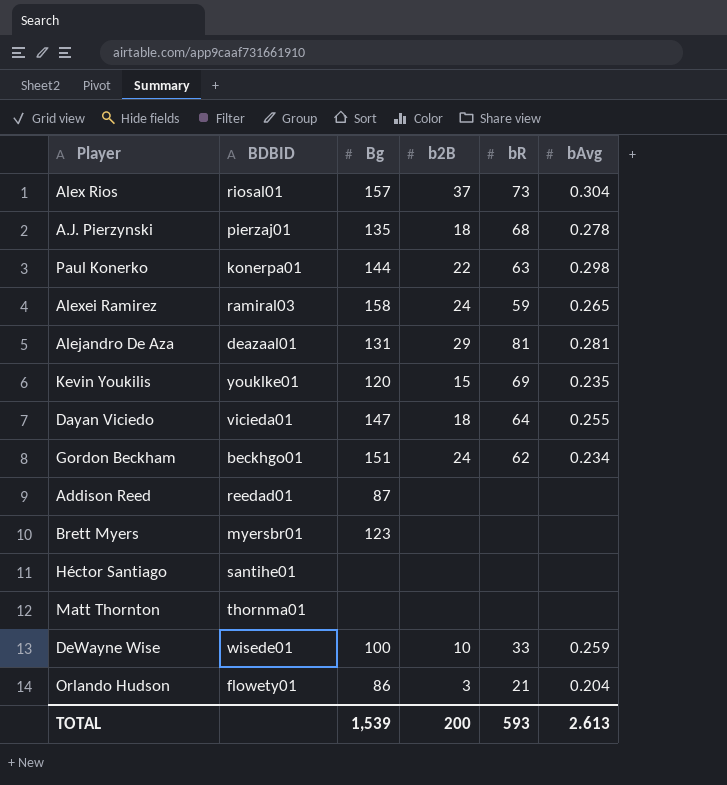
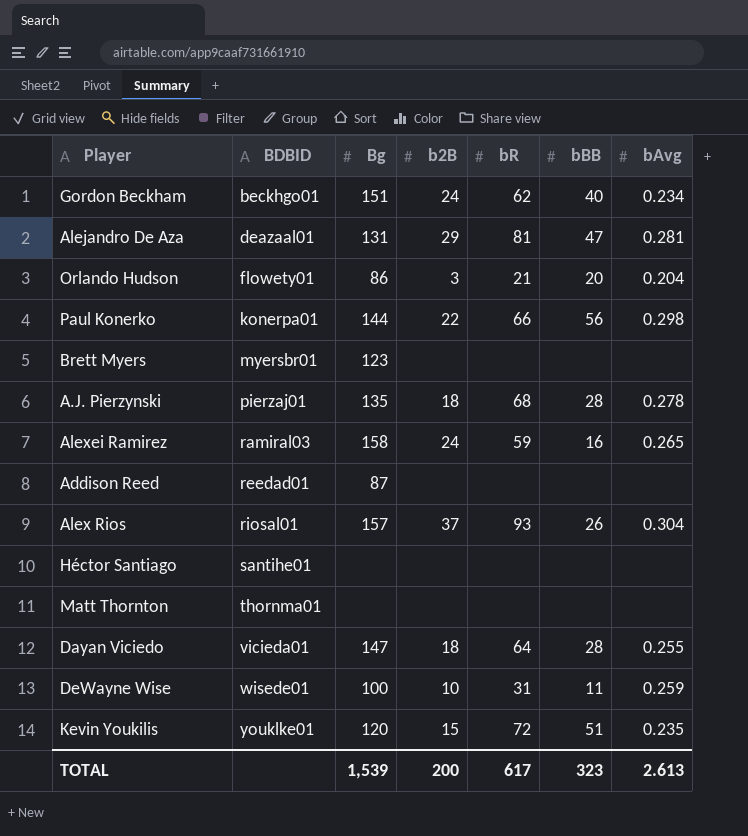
row order: none -> BDBID ascending
column bBB | position: none -> 6
Paul Konerko | bR: 63 -> 66
Alex Rios | bR: 73 -> 93
DeWayne Wise | bR: 33 -> 31
Kevin Youkilis | bR: 69 -> 72
TOTAL | bR: 593 -> 617

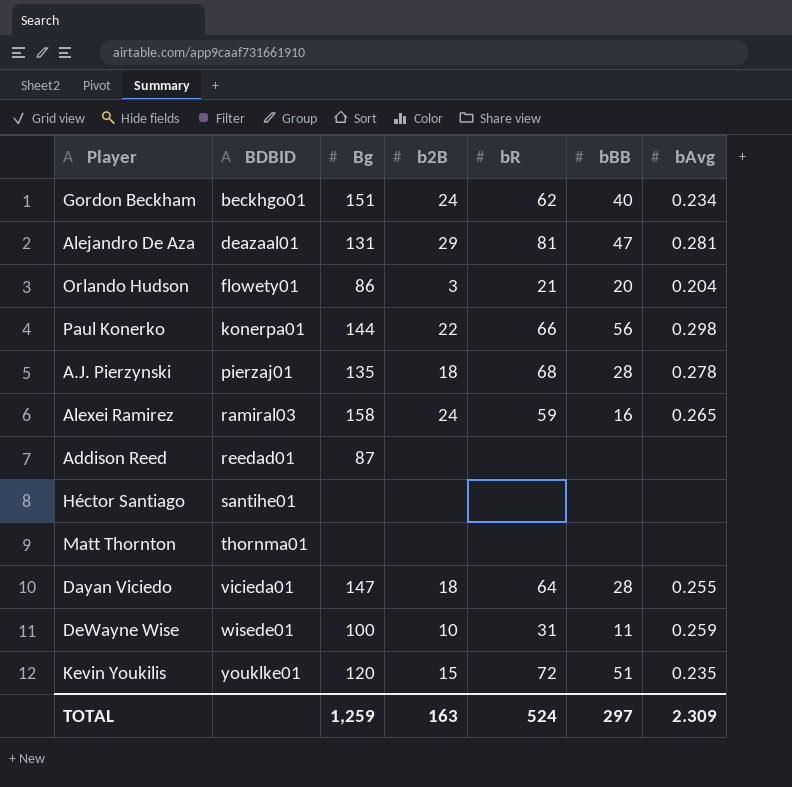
row Brett Myers: myersbr01 | 123 | none | none | none | none -> none
row Alex Rios: riosal01 | 157 | 37 | 93 | 26 | 0.304 -> none
TOTAL | Bg: 1,539 -> 1,259
TOTAL | b2B: 200 -> 163
TOTAL | bR: 617 -> 524
TOTAL | bBB: 323 -> 297
TOTAL | bAvg: 2.613 -> 2.309

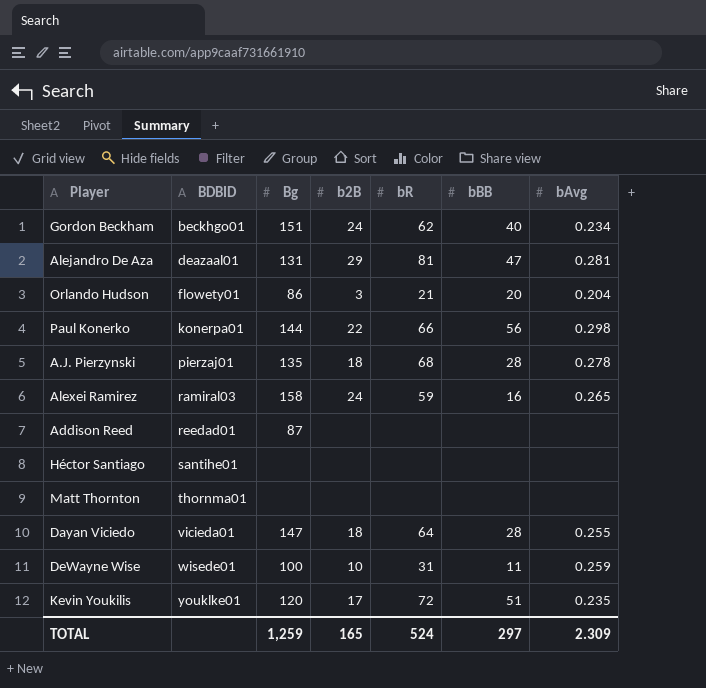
Kevin Youkilis | b2B: 15 -> 17
TOTAL | b2B: 163 -> 165

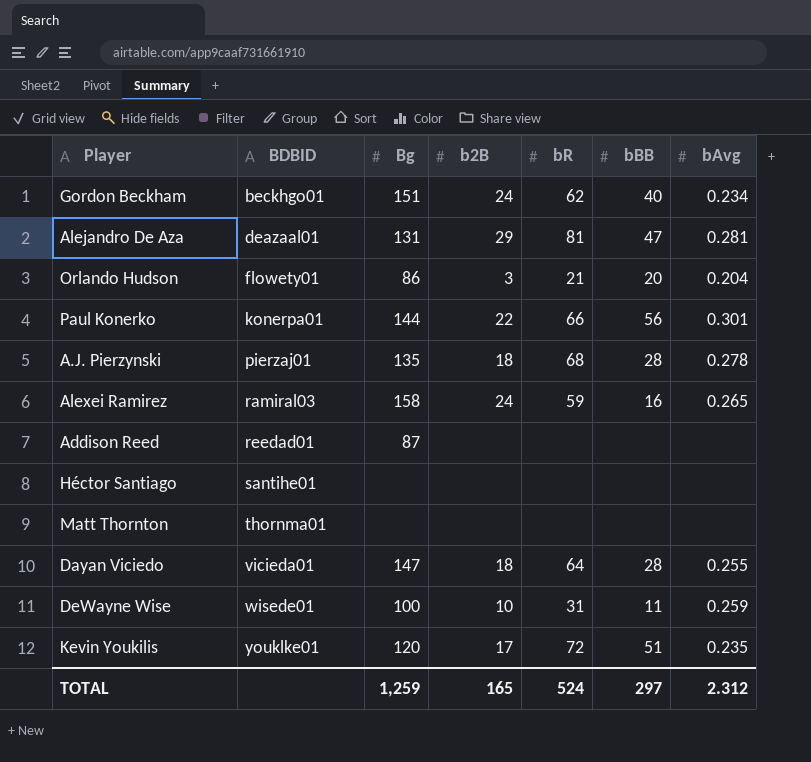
Paul Konerko | bAvg: 0.298 -> 0.301
TOTAL | bAvg: 2.309 -> 2.312

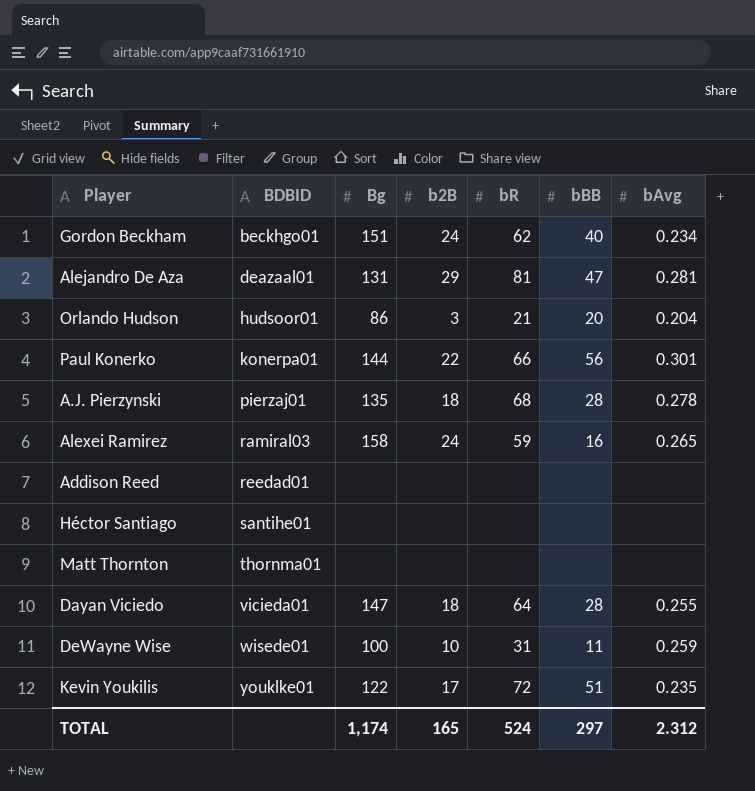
Orlando Hudson | BDBID: flowety01 -> hudsoor01
Addison Reed | Bg: 87 -> none
Kevin Youkilis | Bg: 120 -> 122
TOTAL | Bg: 1,259 -> 1,174

